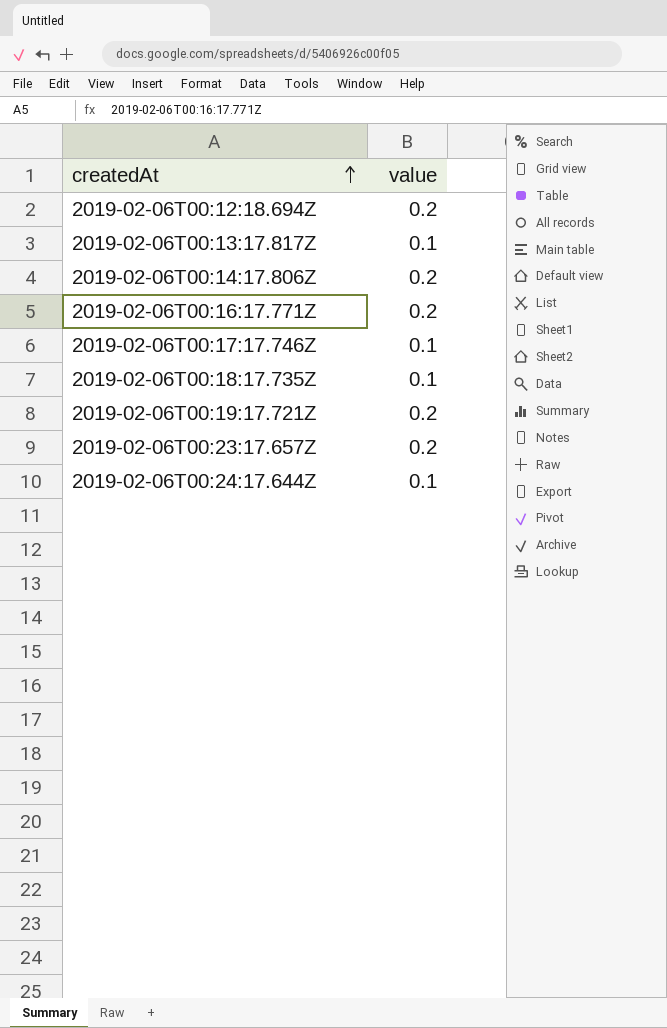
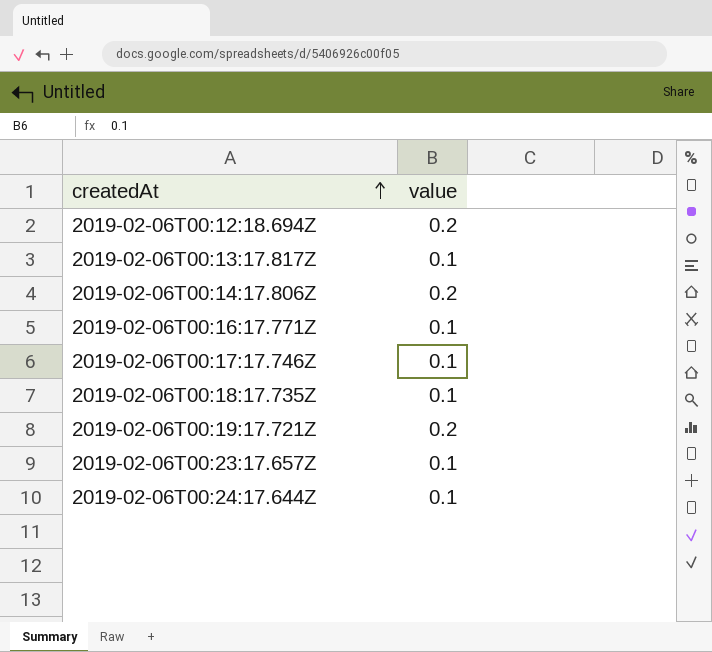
2019-02-06T00:16:17.771Z | value: 0.2 -> 0.1
2019-02-06T00:23:17.657Z | value: 0.2 -> 0.1

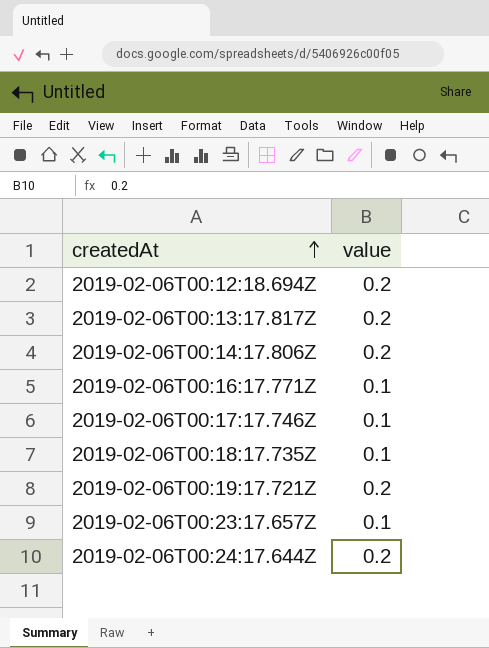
2019-02-06T00:13:17.817Z | value: 0.1 -> 0.2
2019-02-06T00:24:17.644Z | value: 0.1 -> 0.2

